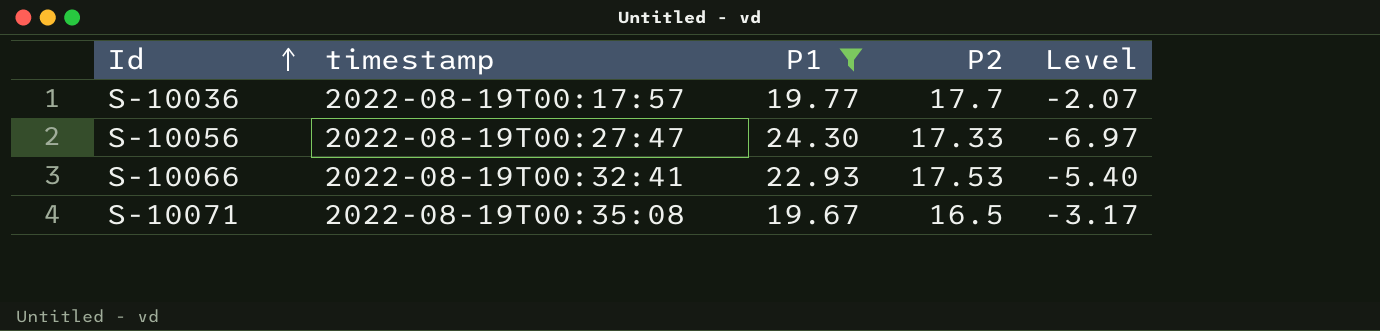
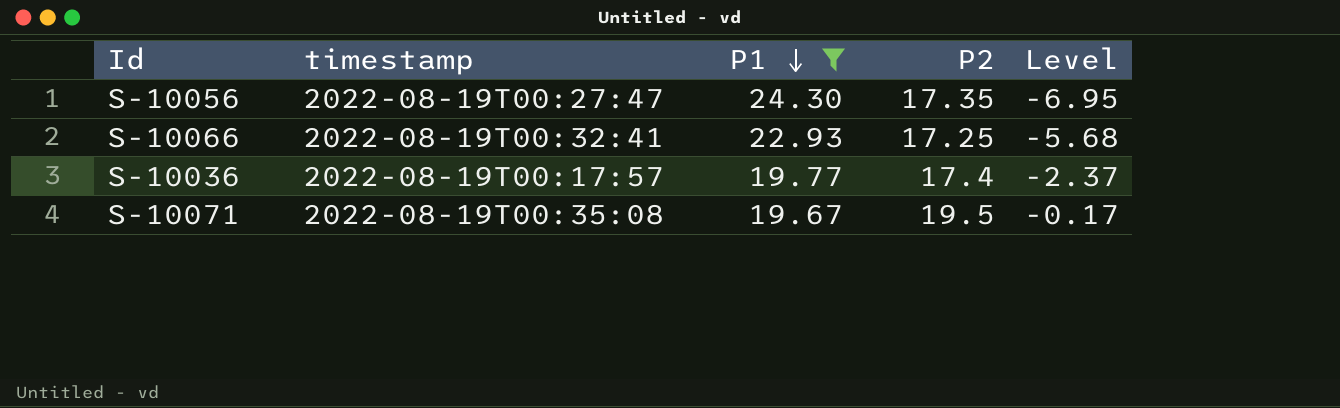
row order: Id ascending -> P1 descending
S-10056 | P2: 17.33 -> 17.35
S-10056 | Level: -6.97 -> -6.95
S-10066 | P2: 17.53 -> 17.25
S-10066 | Level: -5.40 -> -5.68
S-10036 | P2: 17.7 -> 17.4
S-10036 | Level: -2.07 -> -2.37
S-10071 | P2: 16.5 -> 19.5
S-10071 | Level: -3.17 -> -0.17

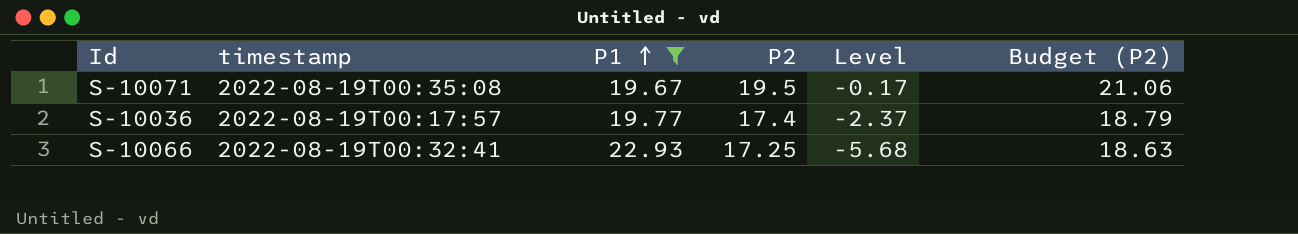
row order: P1 descending -> P1 ascending
column Budget (P2) | formula: none -> [P2] * 1.08
row S-10056: 2022-08-19T00:27:47 | 24.30 | 17.35 | -6.95 -> none

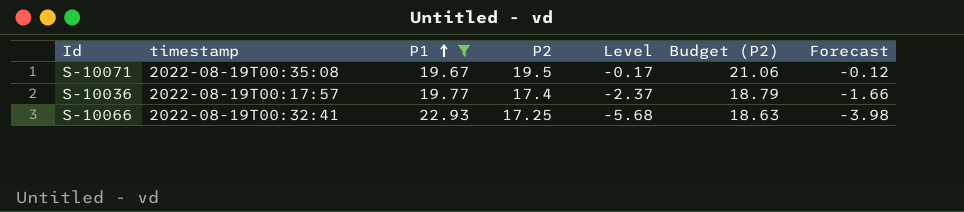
column Forecast | formula: none -> [Level] * 0.7

